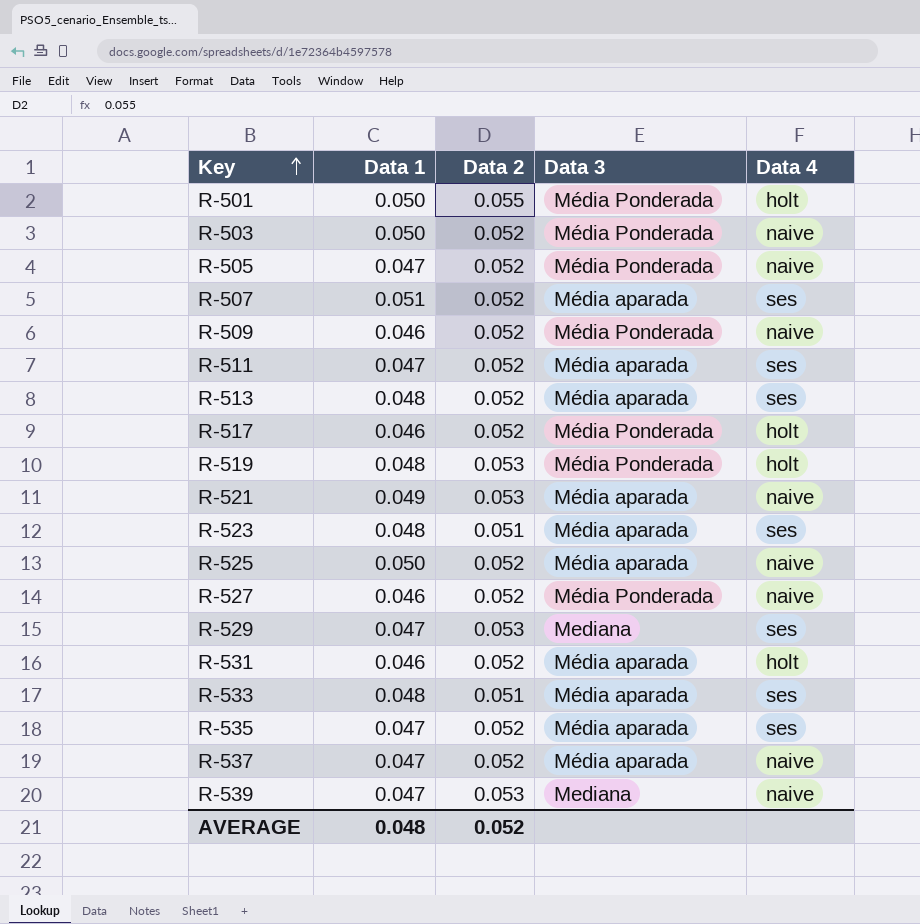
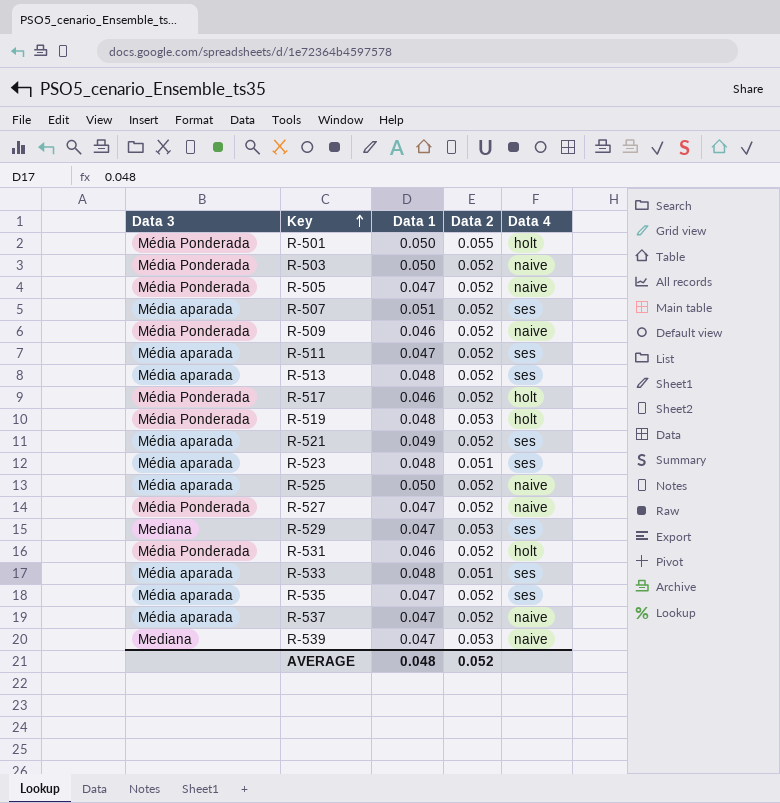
column Data 3 | position: 4 -> 1
R-521 | Data 2: 0.053 -> 0.052
R-521 | Data 4: naive -> ses
R-527 | Data 1: 0.046 -> 0.047
R-531 | Data 3: Média aparada -> Média Ponderada

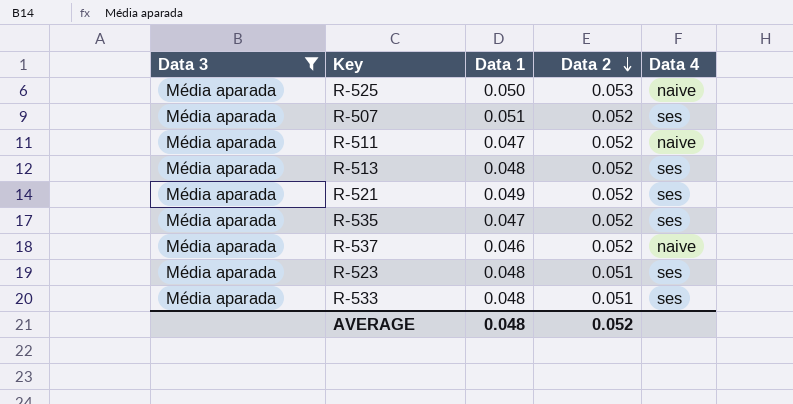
filter: none -> Data 3 = Média aparada
row order: Key ascending -> Data 2 descending
R-525 | Data 2: 0.052 -> 0.053
R-511 | Data 4: ses -> naive
R-537 | Data 1: 0.047 -> 0.046

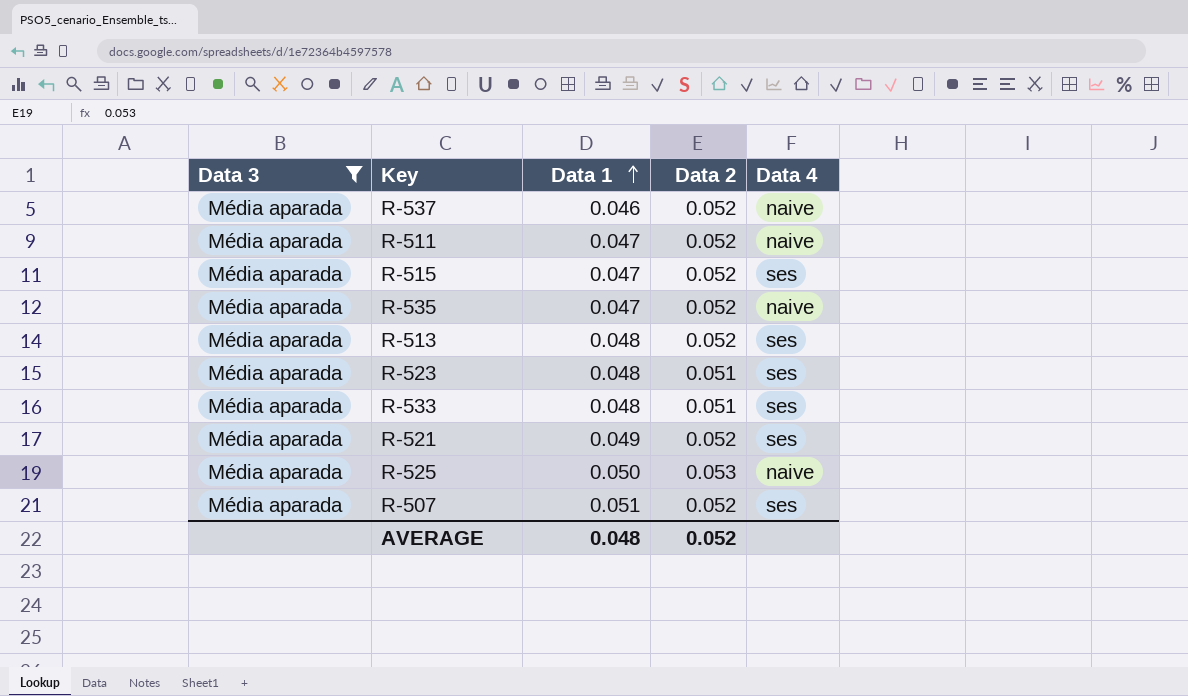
row order: Data 2 descending -> Data 1 ascending
row R-515: none -> Média aparada | 0.047 | 0.052 | ses
R-535 | Data 4: ses -> naive

